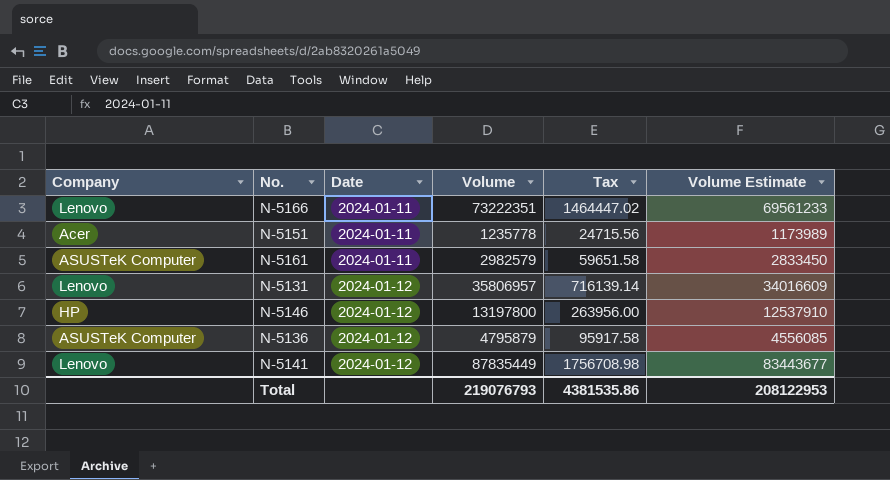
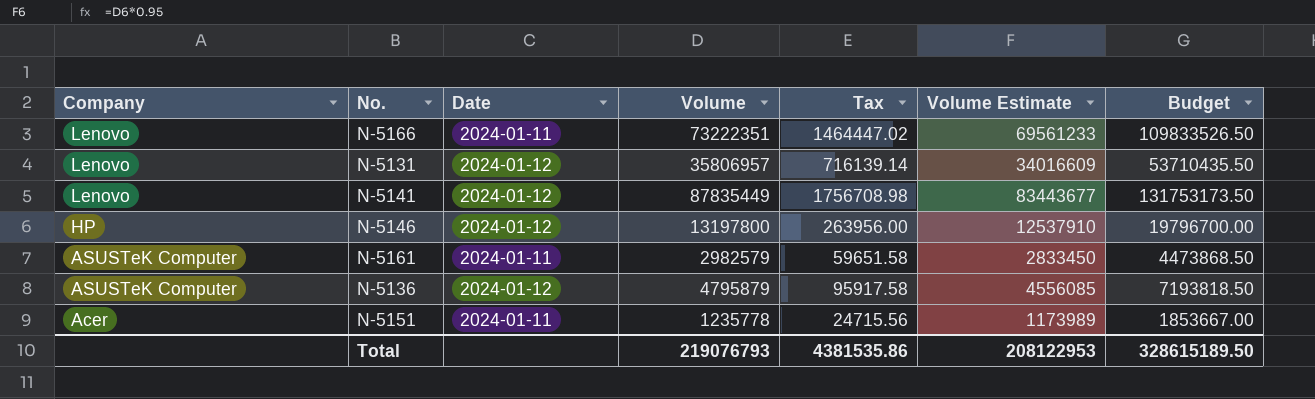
row order: Date ascending -> Company descending
column Budget | formula: none -> [Volume] * 1.5

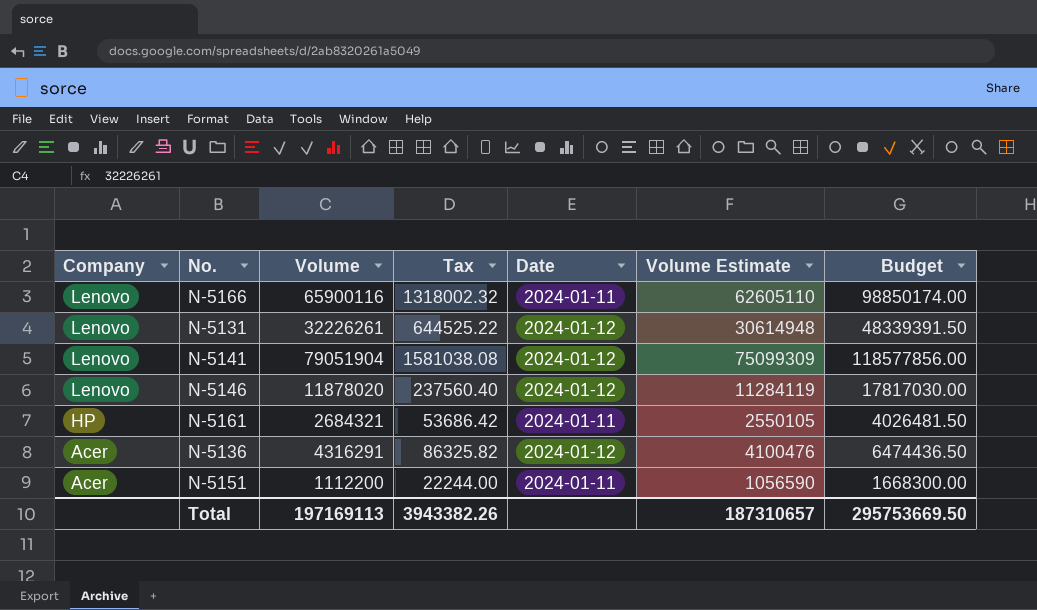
column Date | position: 3 -> 5
N-5166 | Volume: 73222351 -> 65900116
N-5166 | Tax: 1464447.02 -> 1318002.32
N-5166 | Volume Estimate: 69561233 -> 62605110
N-5166 | Budget: 109833526.50 -> 98850174.00
N-5131 | Volume: 35806957 -> 32226261
N-5131 | Tax: 716139.14 -> 644525.22
N-5131 | Volume Estimate: 34016609 -> 30614948
N-5131 | Budget: 53710435.50 -> 48339391.50
N-5141 | Volume: 87835449 -> 79051904
N-5141 | Tax: 1756708.98 -> 1581038.08
N-5141 | Volume Estimate: 83443677 -> 75099309
N-5141 | Budget: 131753173.50 -> 118577856.00
N-5146 | Company: HP -> Lenovo
N-5146 | Volume: 13197800 -> 11878020
N-5146 | Tax: 263956.00 -> 237560.40
N-5146 | Volume Estimate: 12537910 -> 11284119
N-5146 | Budget: 19796700.00 -> 17817030.00
N-5161 | Company: ASUSTeK Computer -> HP
N-5161 | Volume: 2982579 -> 2684321
N-5161 | Tax: 59651.58 -> 53686.42
N-5161 | Volume Estimate: 2833450 -> 2550105
N-5161 | Budget: 4473868.50 -> 4026481.50
N-5136 | Company: ASUSTeK Computer -> Acer
N-5136 | Volume: 4795879 -> 4316291
N-5136 | Tax: 95917.58 -> 86325.82
N-5136 | Volume Estimate: 4556085 -> 4100476
N-5136 | Budget: 7193818.50 -> 6474436.50
N-5151 | Volume: 1235778 -> 1112200
N-5151 | Tax: 24715.56 -> 22244.00
N-5151 | Volume Estimate: 1173989 -> 1056590
N-5151 | Budget: 1853667.00 -> 1668300.00
Total | Volume: 219076793 -> 197169113
Total | Tax: 4381535.86 -> 3943382.26
Total | Volume Estimate: 208122953 -> 187310657
Total | Budget: 328615189.50 -> 295753669.50

